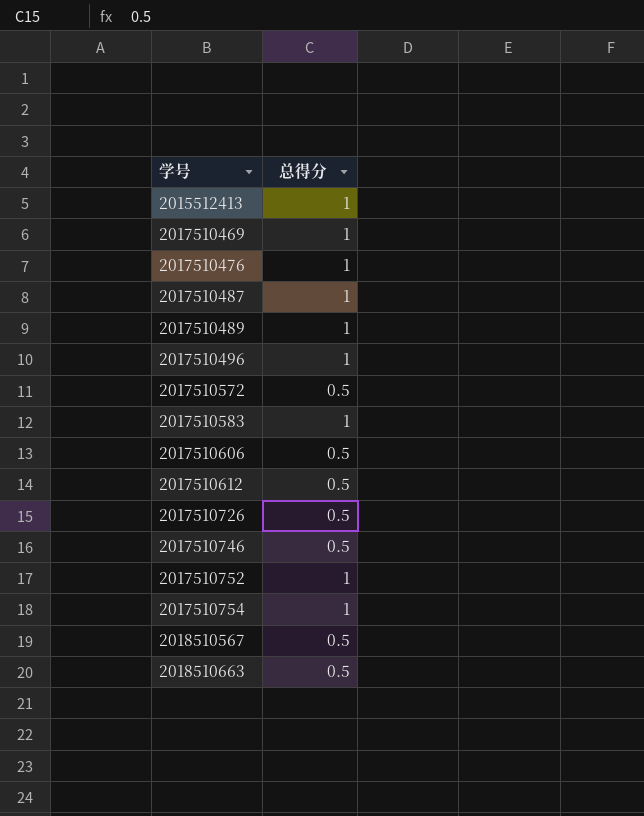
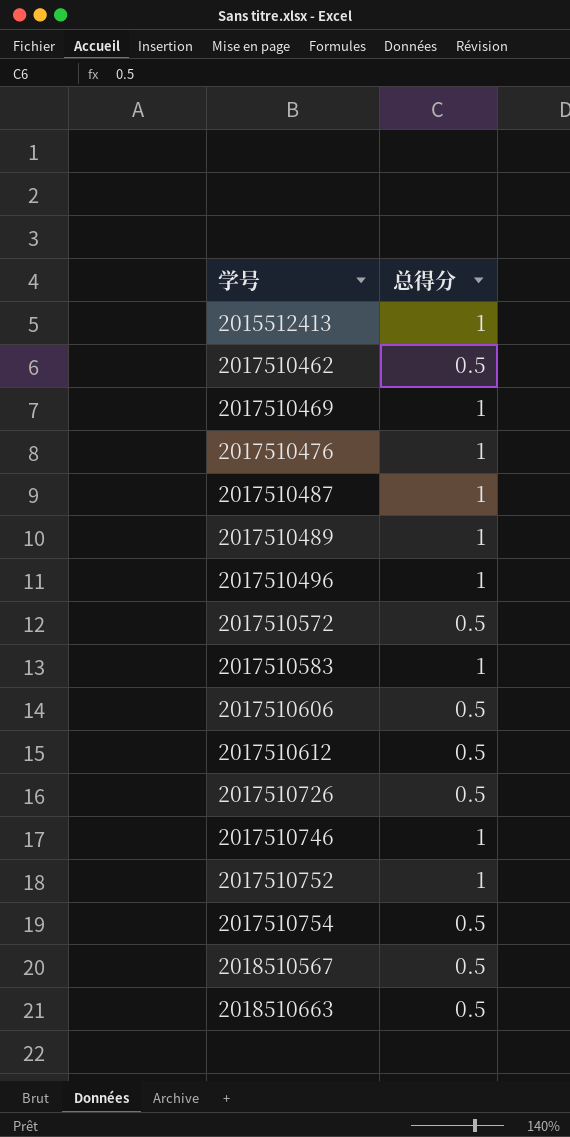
row 2017510462: none -> 0.5
2017510746 | 总得分: 0.5 -> 1
2017510754 | 总得分: 1 -> 0.5

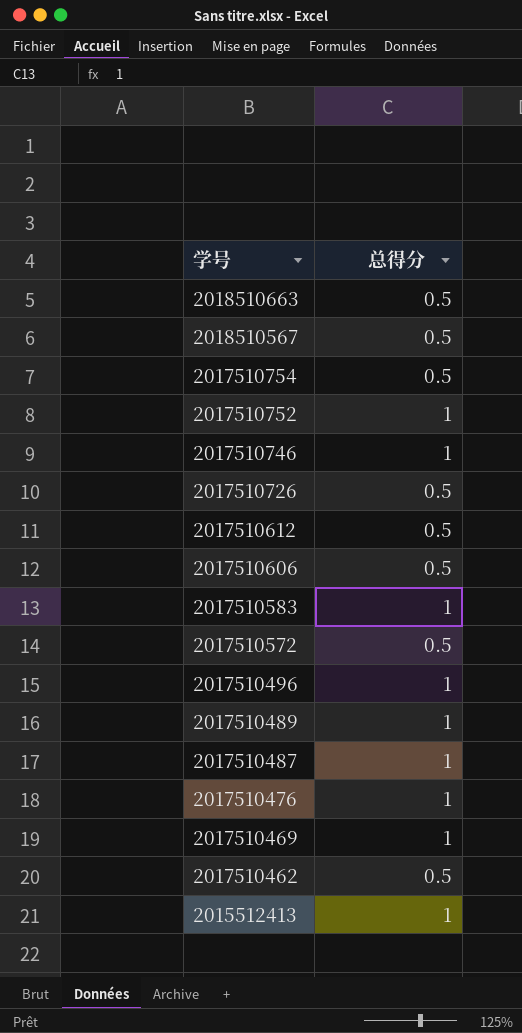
row order: 学号 ascending -> 学号 descending

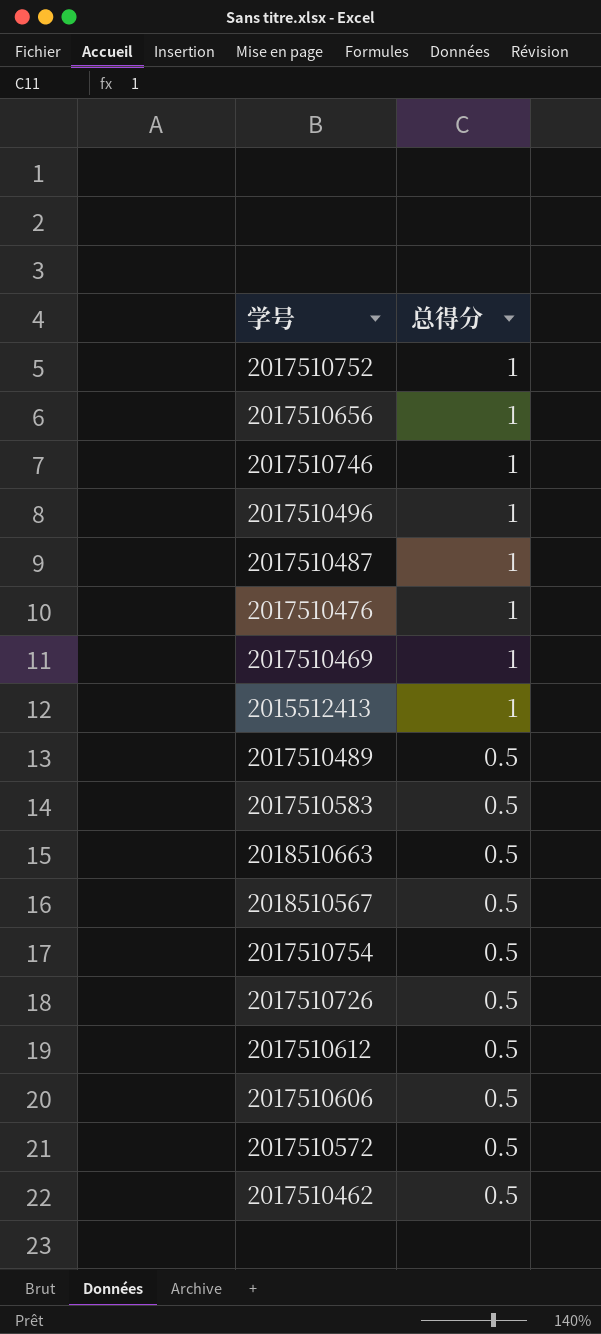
row order: 学号 descending -> 总得分 descending
row 2017510656: none -> 1
2017510489 | 总得分: 1 -> 0.5
2017510583 | 总得分: 1 -> 0.5

